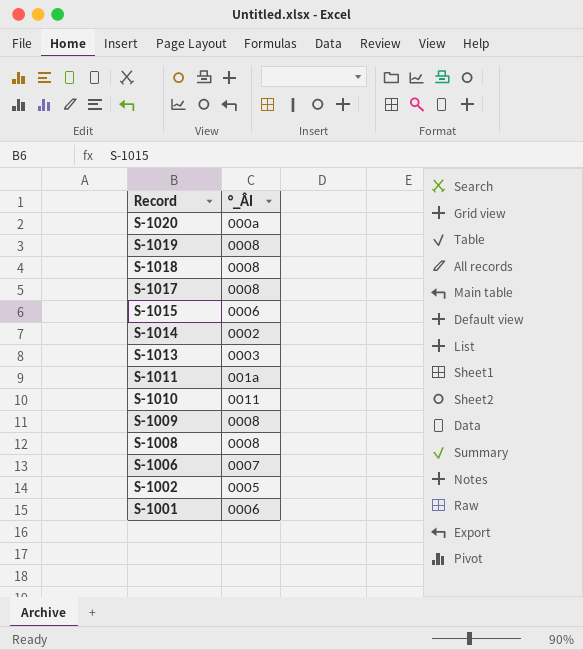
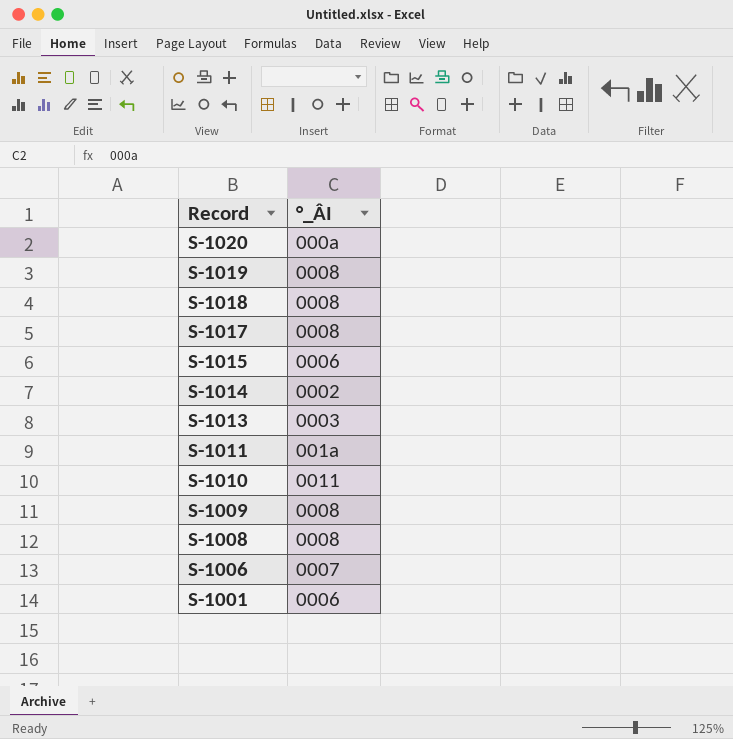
row S-1002: 0005 -> none

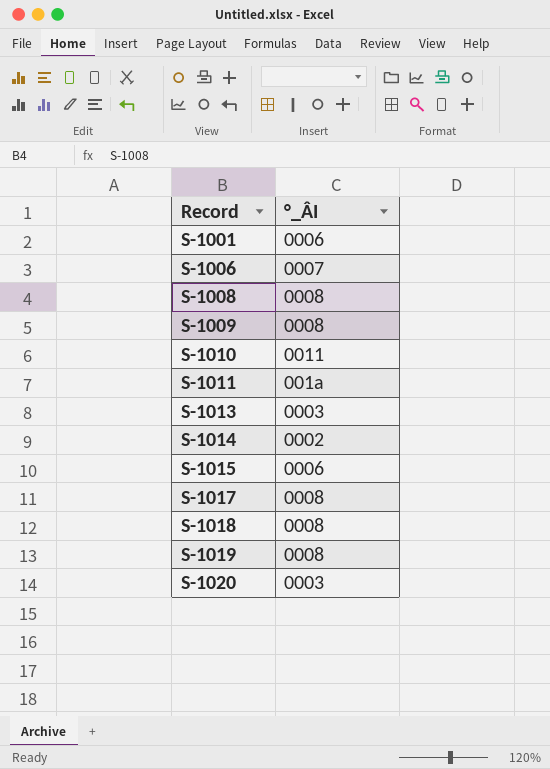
row order: Record descending -> Record ascending
S-1020 | °_ÂI: 000a -> 0003

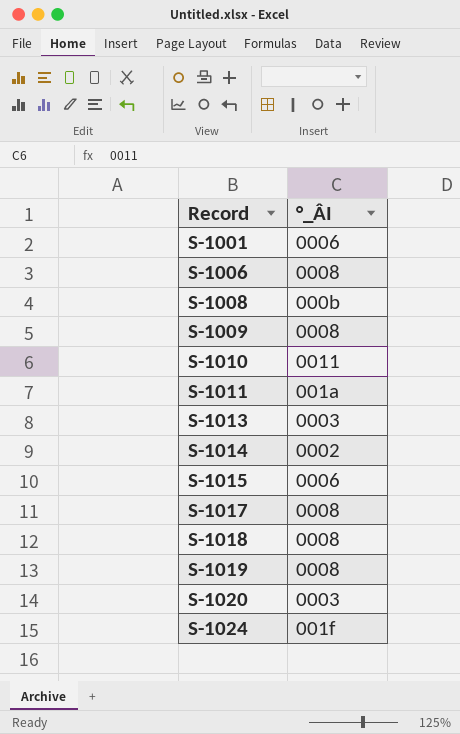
S-1006 | °_ÂI: 0007 -> 0008
S-1008 | °_ÂI: 0008 -> 000b
row S-1024: none -> 001f

